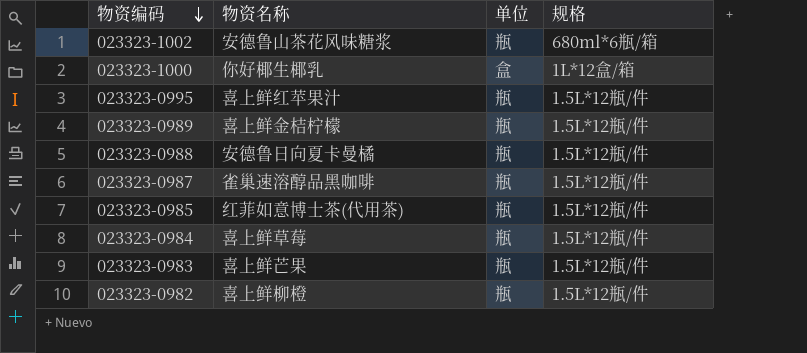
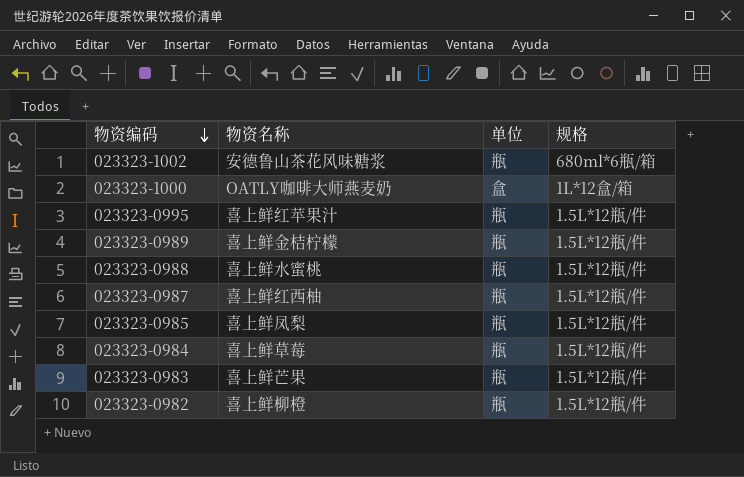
023323-1000 | 物资名称: 你好椰生椰乳 -> OATLY咖啡大师燕麦奶
023323-0988 | 物资名称: 安德鲁日向夏卡曼橘 -> 喜上鲜水蜜桃
023323-0987 | 物资名称: 雀巢速溶醇品黑咖啡 -> 喜上鲜红西柚
023323-0985 | 物资名称: 红菲如意博士茶(代用茶) -> 喜上鲜凤梨

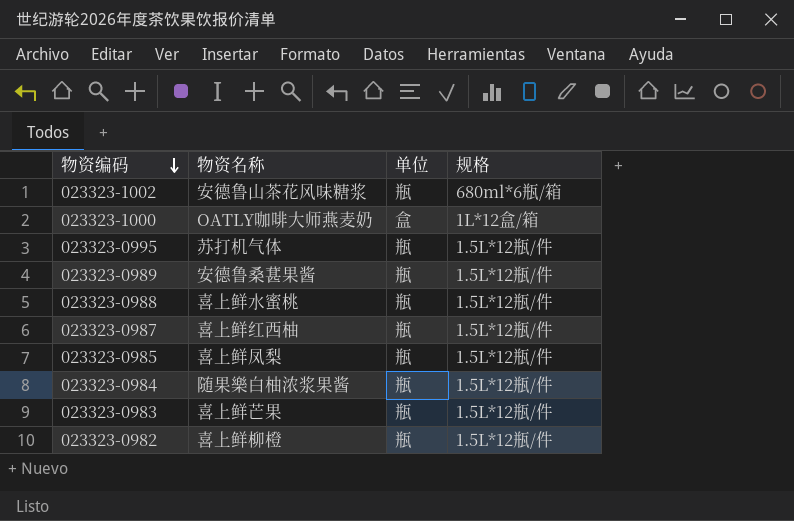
023323-0995 | 物资名称: 喜上鲜红苹果汁 -> 苏打机气体
023323-0989 | 物资名称: 喜上鲜金桔柠檬 -> 安德鲁桑葚果酱
023323-0984 | 物资名称: 喜上鲜草莓 -> 随果樂白柚浓浆果酱

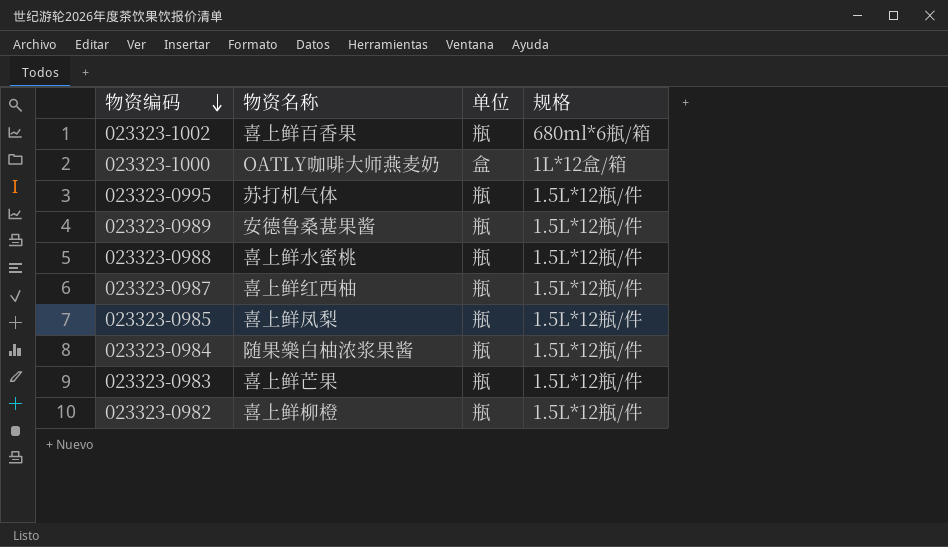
023323-1002 | 物资名称: 安德鲁山茶花风味糖浆 -> 喜上鲜百香果

